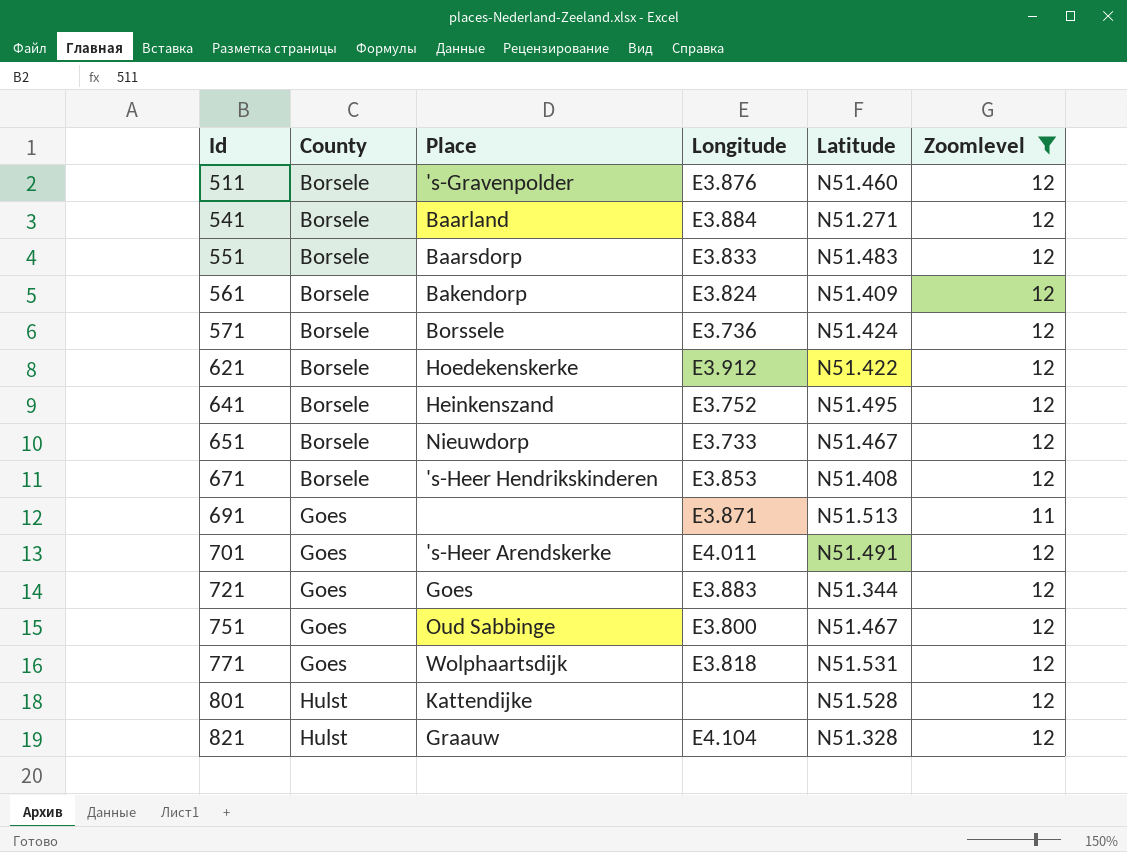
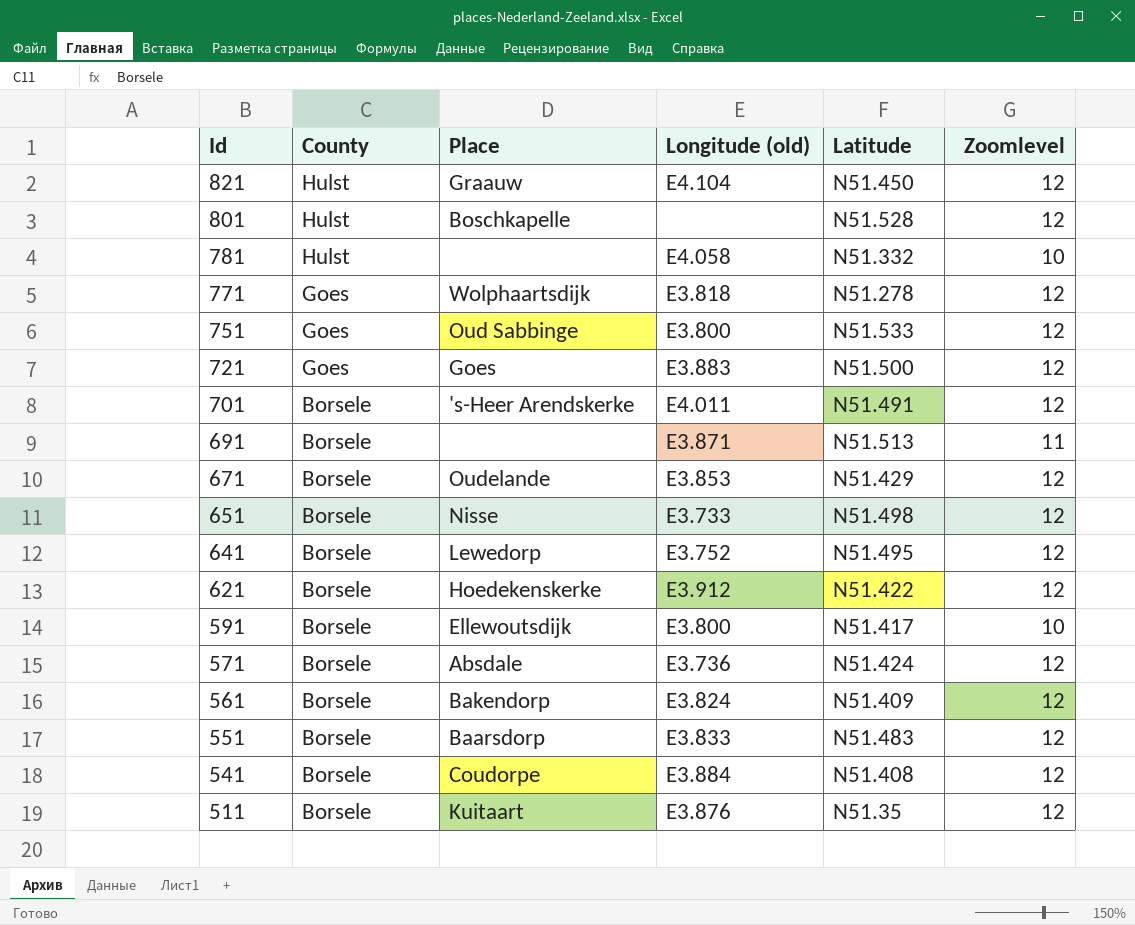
filter: Zoomlevel != 10 -> none
row order: Id ascending -> Id descending
column name: Longitude -> Longitude (old)
821 | Latitude: N51.328 -> N51.450
801 | Place: Kattendijke -> Boschkapelle
771 | Latitude: N51.531 -> N51.278
751 | Latitude: N51.467 -> N51.533
721 | Latitude: N51.344 -> N51.500
701 | County: Goes -> Borsele
691 | County: Goes -> Borsele
671 | Place: 's-Heer Hendrikskinderen -> Oudelande
671 | Latitude: N51.408 -> N51.429
651 | Place: Nieuwdorp -> Nisse
651 | Latitude: N51.467 -> N51.498
641 | Place: Heinkenszand -> Lewedorp
571 | Place: Borssele -> Absdale
541 | Place: Baarland -> Coudorpe
541 | Latitude: N51.271 -> N51.408
511 | Place: 's-Gravenpolder -> Kuitaart
511 | Latitude: N51.460 -> N51.35

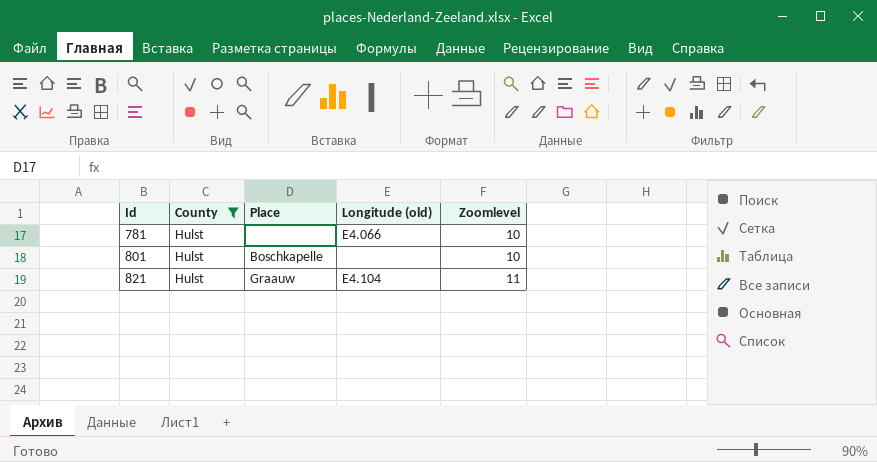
filter: none -> County = Hulst
row order: Id descending -> Id ascending
column Latitude | position: 5 -> none
781 | Longitude (old): E4.058 -> E4.066
801 | Zoomlevel: 12 -> 10
821 | Zoomlevel: 12 -> 11

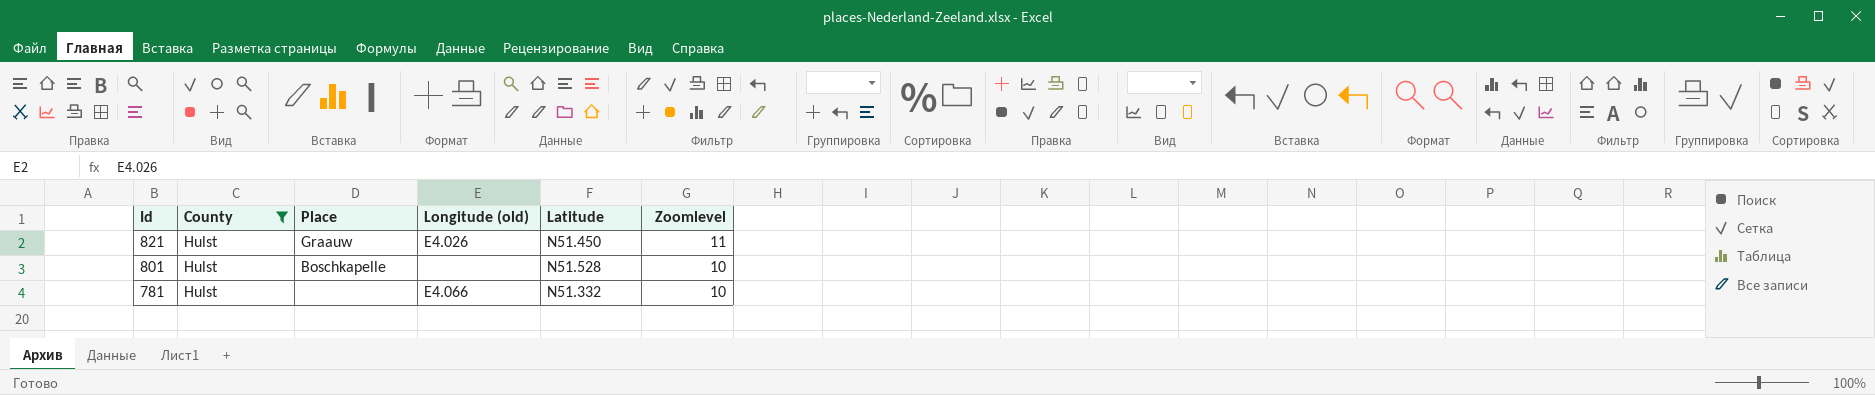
row order: Id ascending -> Id descending
column Latitude | position: none -> 5
821 | Longitude (old): E4.104 -> E4.026

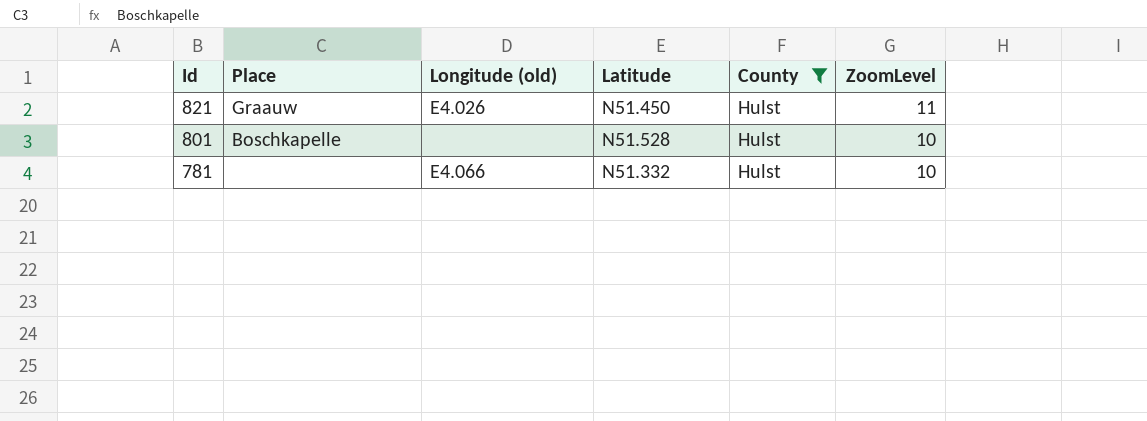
column County | position: 2 -> 5
column name: Zoomlevel -> ZoomLevel

